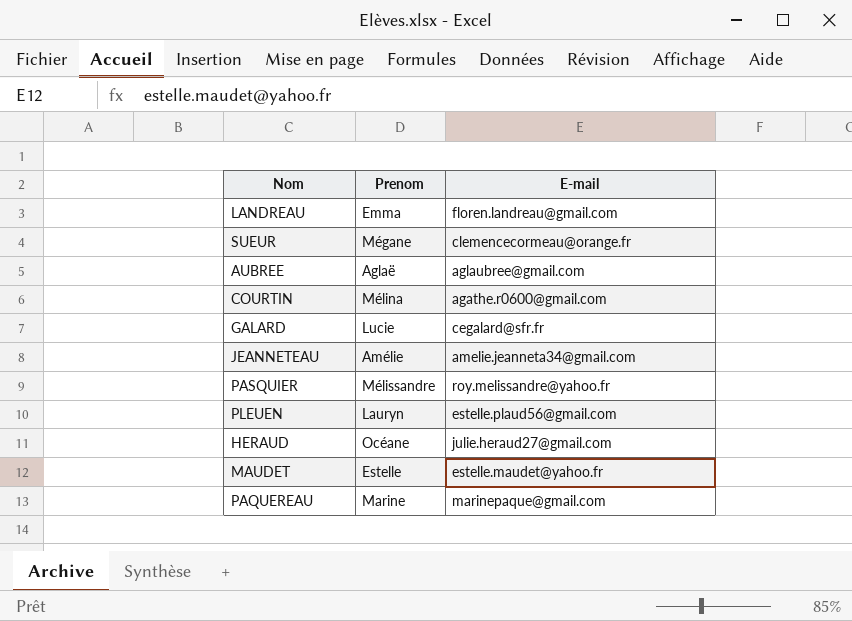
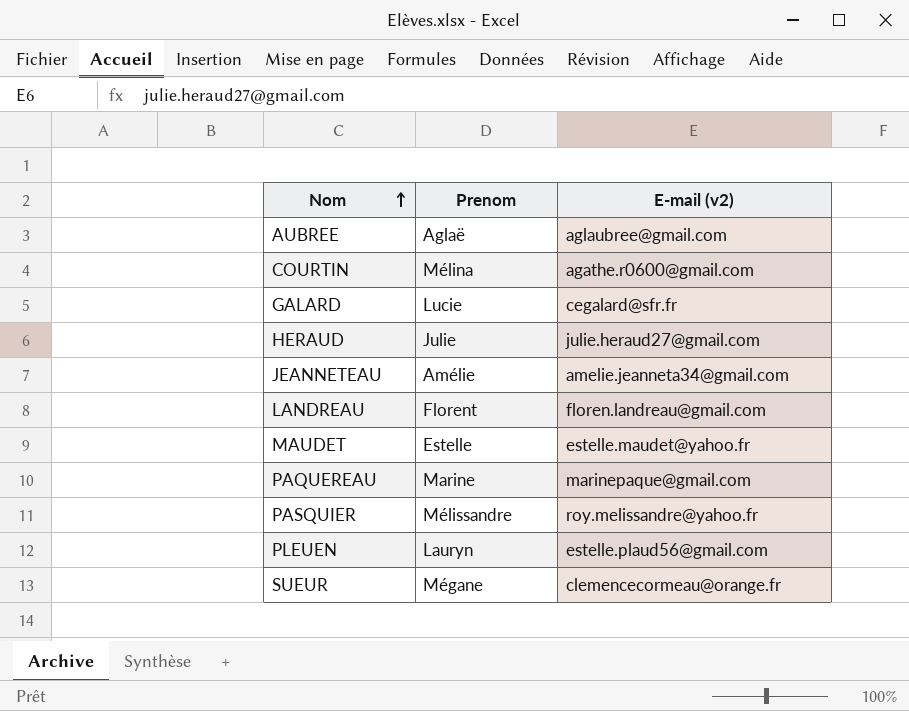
row order: none -> Nom ascending
column name: E-mail -> E-mail (v2)
HERAUD | Prenom: Océane -> Julie
LANDREAU | Prenom: Emma -> Florent

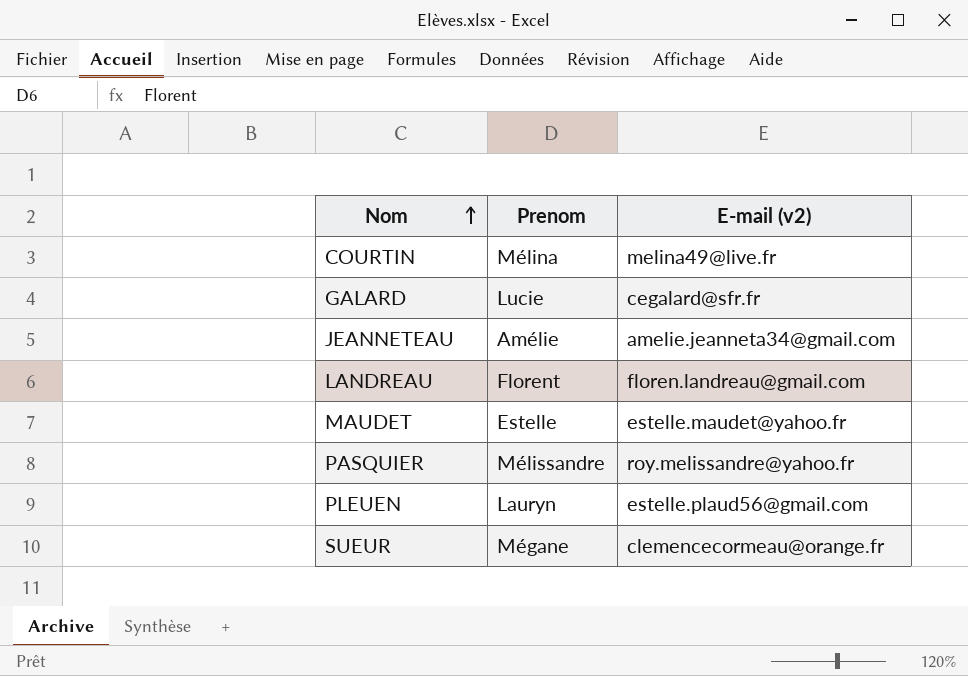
row AUBREE: Aglaë | aglaubree@gmail.com -> none
row HERAUD: Julie | julie.heraud27@gmail.com -> none
row PAQUEREAU: Marine | marinepaque@gmail.com -> none
COURTIN | E-mail (v2): agathe.r0600@gmail.com -> melina49@live.fr

